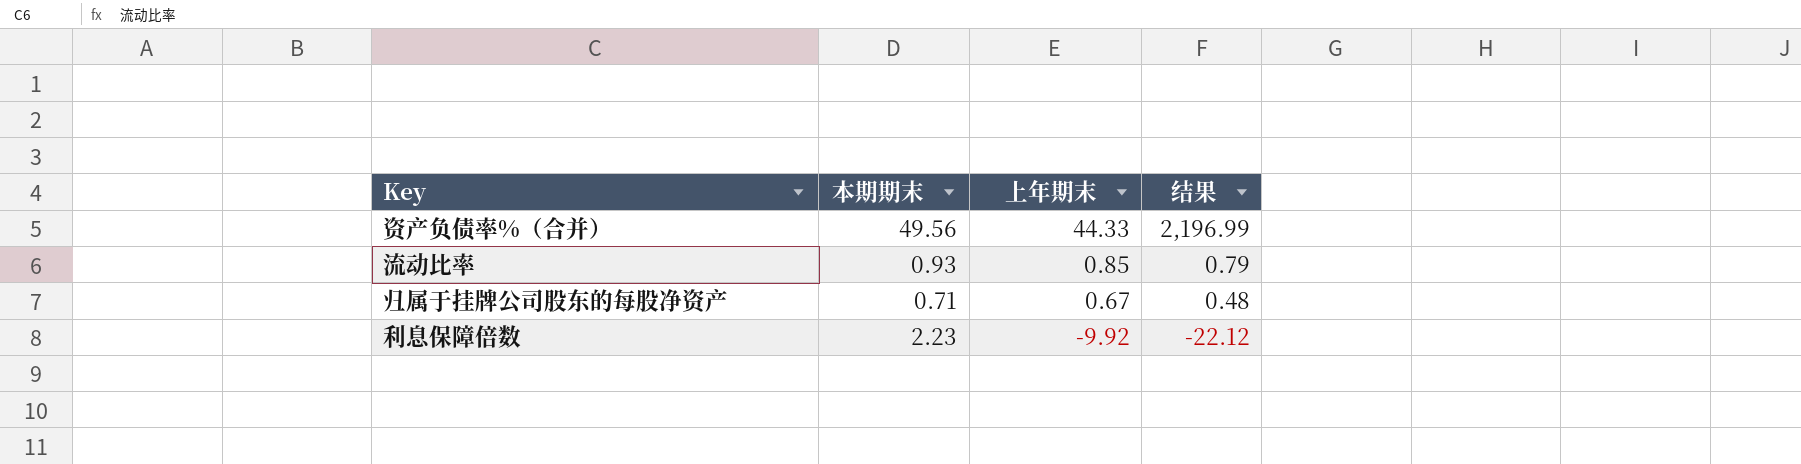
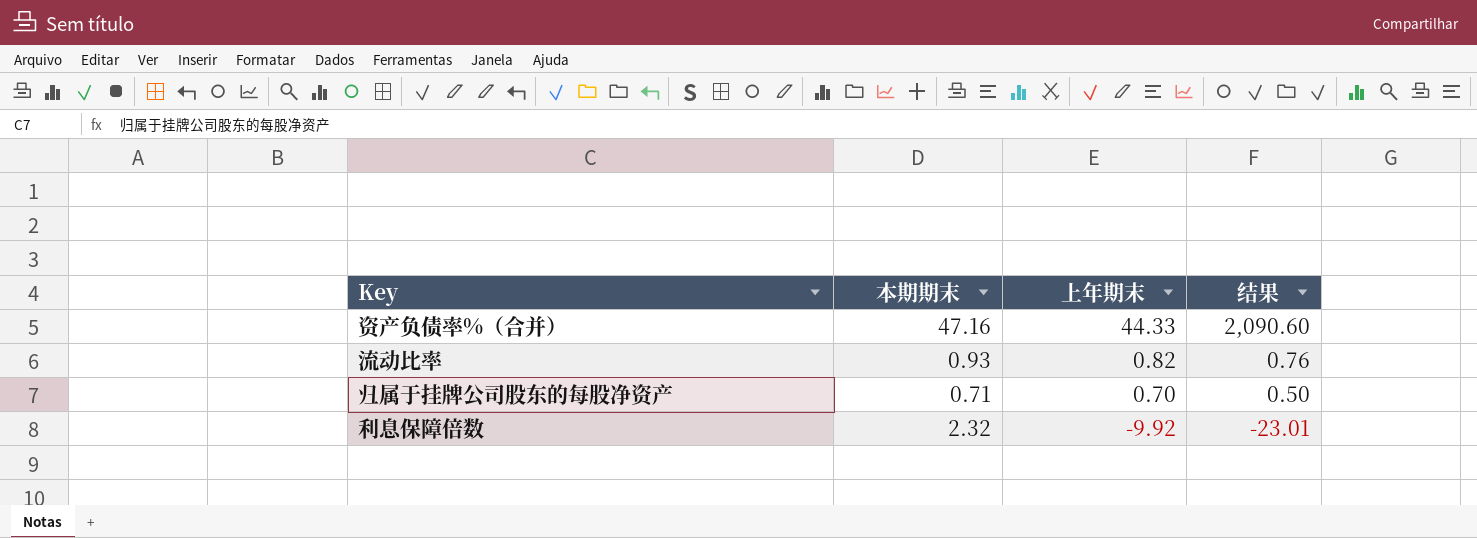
资产负债率%（合并） | 本期期末: 49.56 -> 47.16
资产负债率%（合并） | 结果: 2,196.99 -> 2,090.60
流动比率 | 上年期末: 0.85 -> 0.82
流动比率 | 结果: 0.79 -> 0.76
归属于挂牌公司股东的每股净资产 | 上年期末: 0.67 -> 0.70
归属于挂牌公司股东的每股净资产 | 结果: 0.48 -> 0.50
利息保障倍数 | 本期期末: 2.23 -> 2.32
利息保障倍数 | 结果: -22.12 -> -23.01

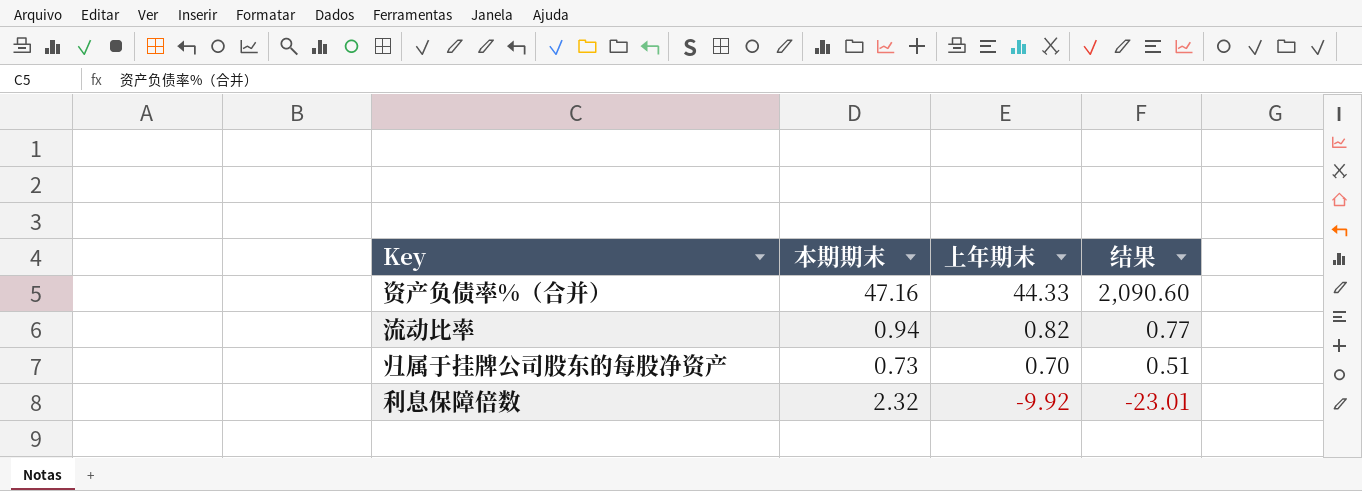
流动比率 | 本期期末: 0.93 -> 0.94
流动比率 | 结果: 0.76 -> 0.77
归属于挂牌公司股东的每股净资产 | 本期期末: 0.71 -> 0.73
归属于挂牌公司股东的每股净资产 | 结果: 0.50 -> 0.51

